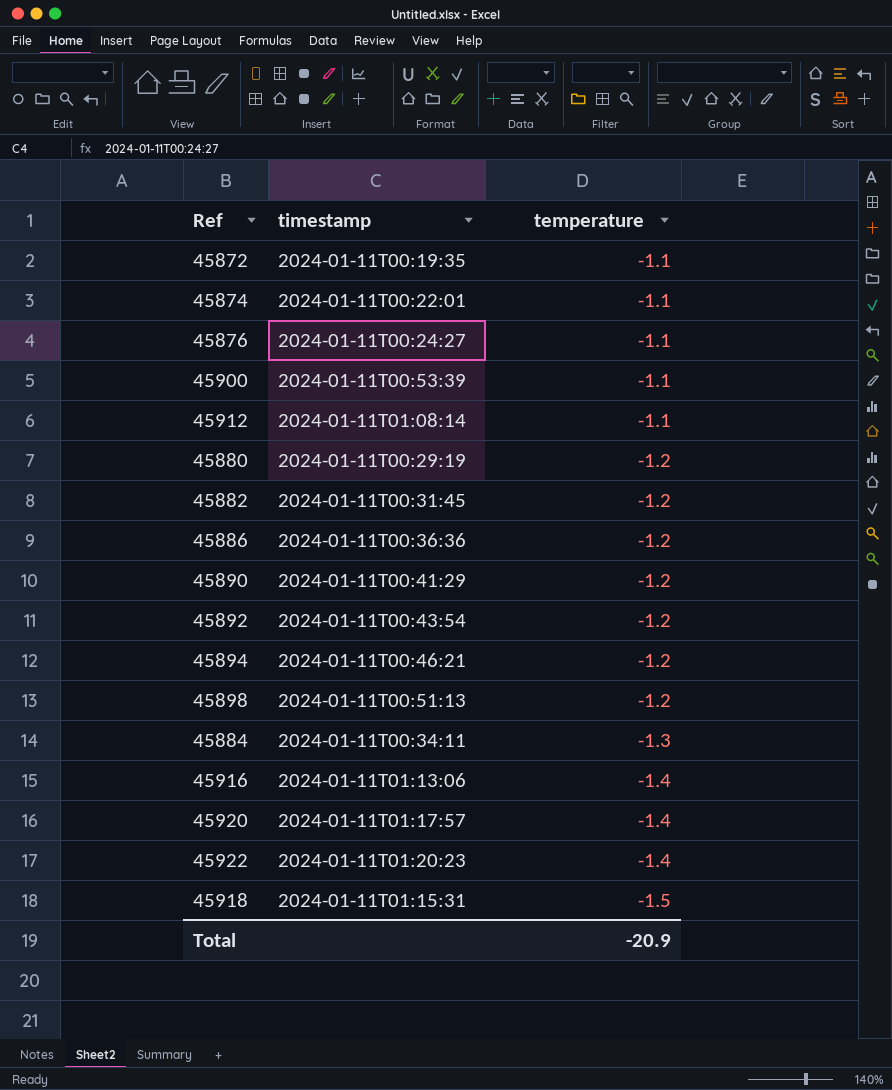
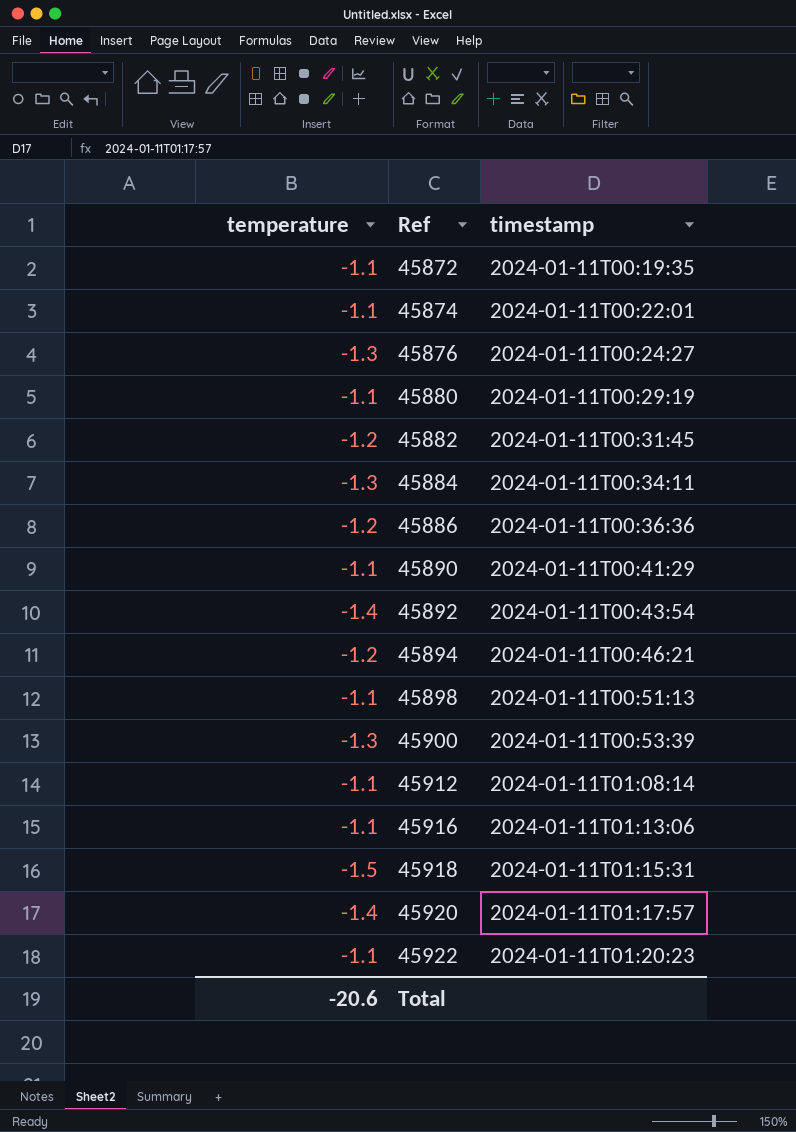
row order: temperature descending -> Ref ascending
column temperature | position: 3 -> 1
45876 | temperature: -1.1 -> -1.3
45880 | temperature: -1.2 -> -1.1
45890 | temperature: -1.2 -> -1.1
45892 | temperature: -1.2 -> -1.4
45898 | temperature: -1.2 -> -1.1
45900 | temperature: -1.1 -> -1.3
45916 | temperature: -1.4 -> -1.1
45922 | temperature: -1.4 -> -1.1
Total | temperature: -20.9 -> -20.6

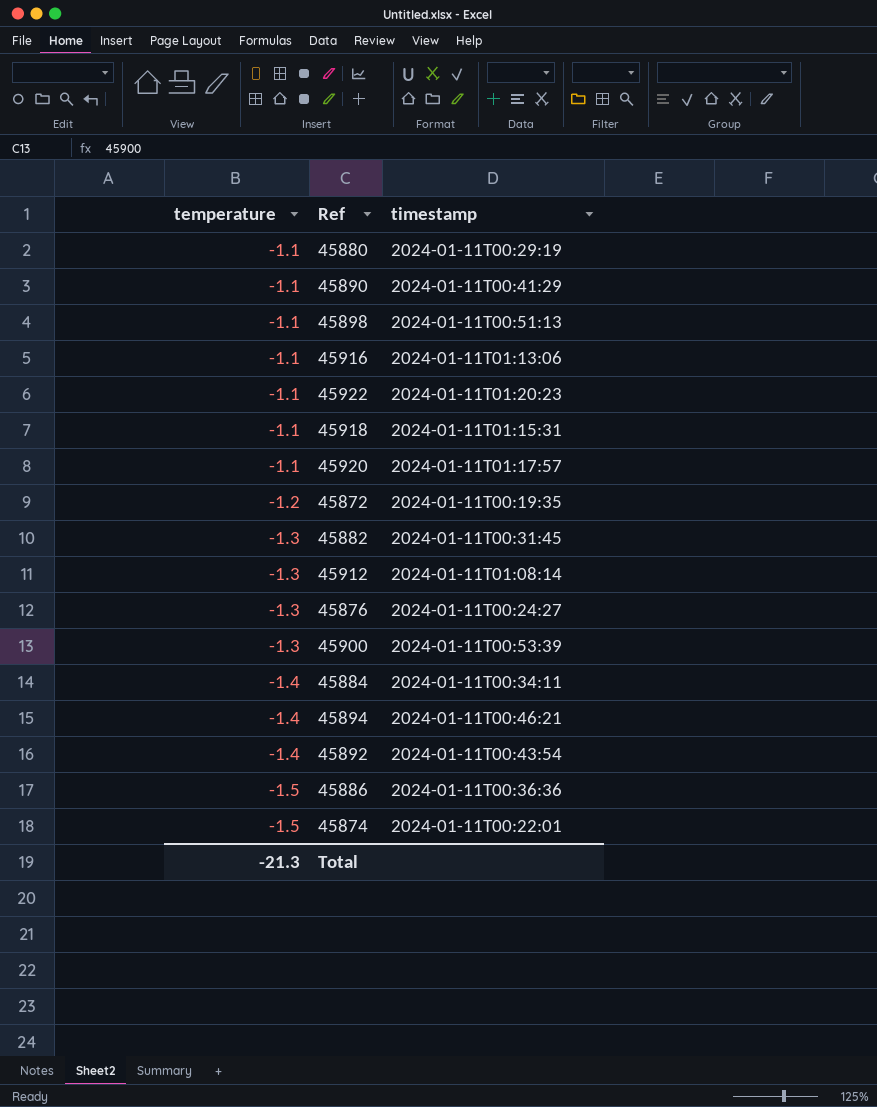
row order: Ref ascending -> temperature descending
45918 | temperature: -1.5 -> -1.1
45920 | temperature: -1.4 -> -1.1
45872 | temperature: -1.1 -> -1.2
45882 | temperature: -1.2 -> -1.3
45912 | temperature: -1.1 -> -1.3
45884 | temperature: -1.3 -> -1.4
45894 | temperature: -1.2 -> -1.4
45886 | temperature: -1.2 -> -1.5
45874 | temperature: -1.1 -> -1.5
Total | temperature: -20.6 -> -21.3

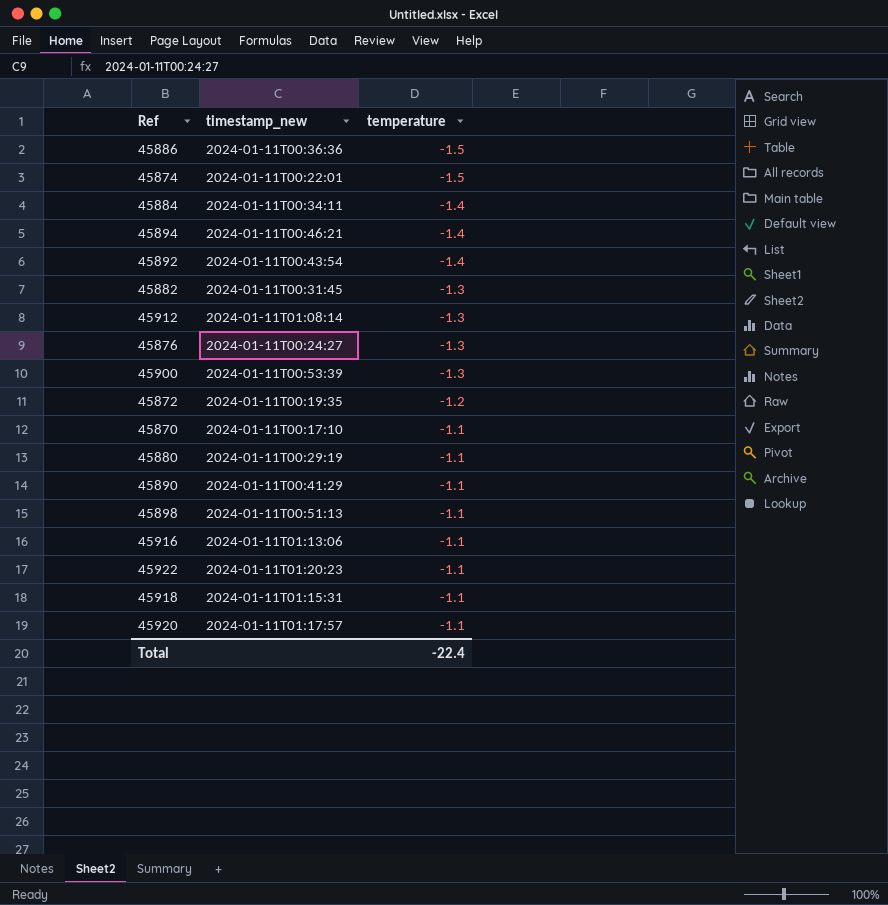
row order: temperature descending -> temperature ascending
column name: timestamp -> timestamp_new
column temperature | position: 1 -> 3
row 45870: none -> 2024-01-11T00:17:10 | -1.1
Total | temperature: -21.3 -> -22.4

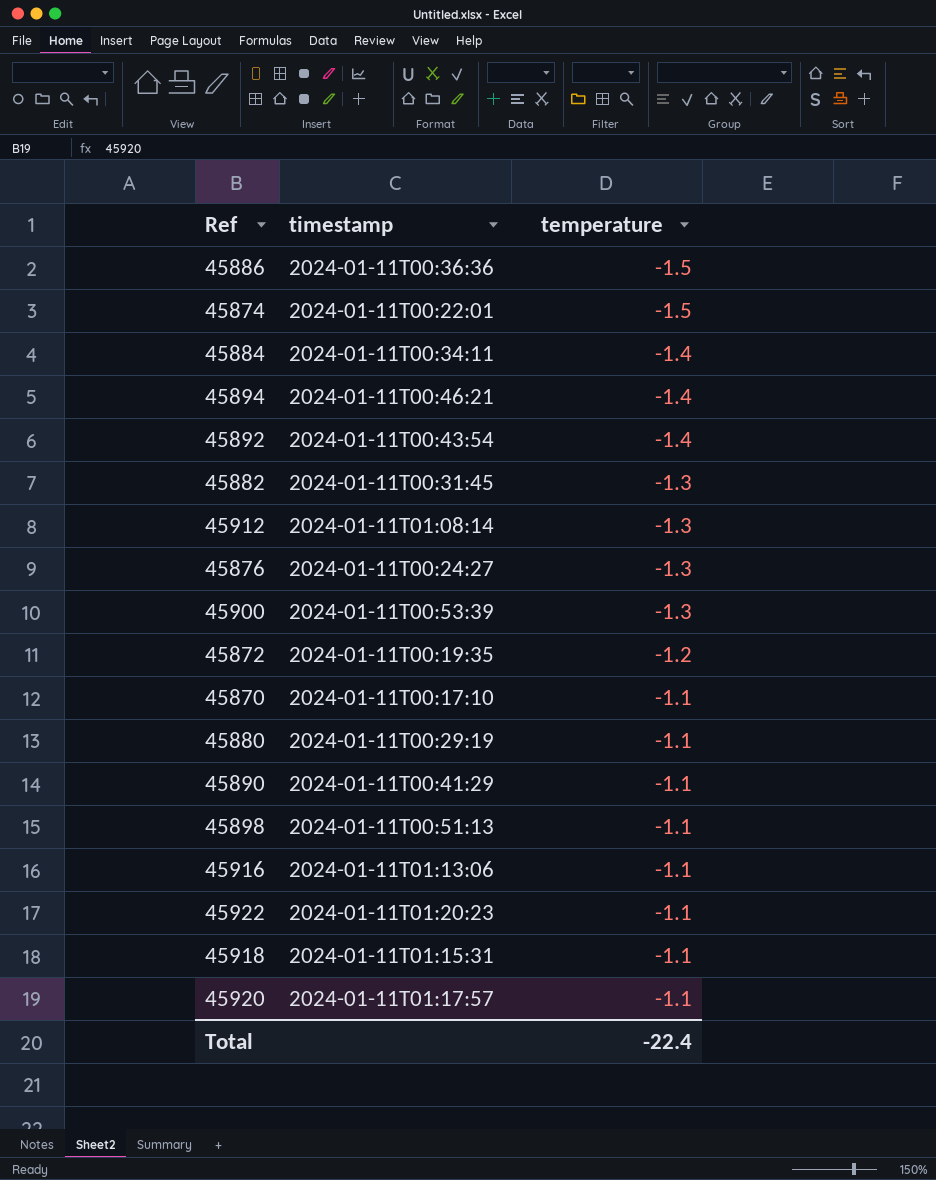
column name: timestamp_new -> timestamp

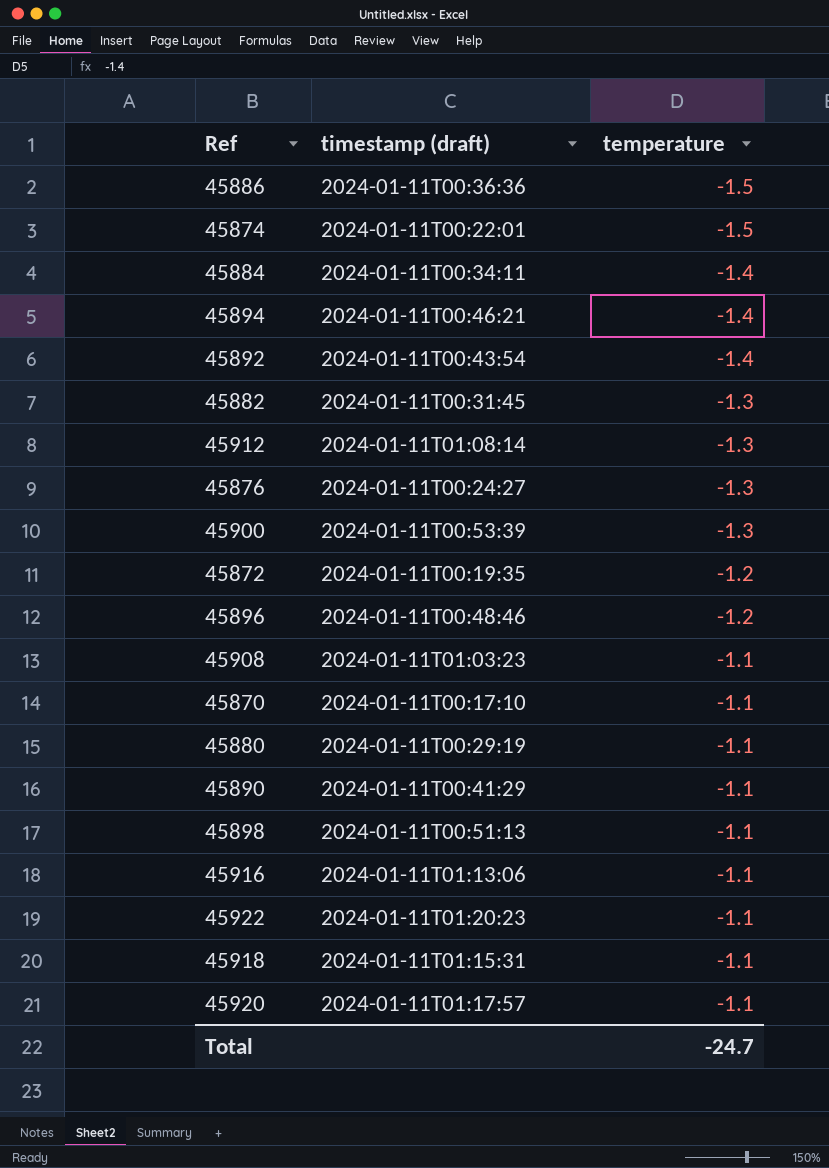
column name: timestamp -> timestamp (draft)
row 45896: none -> 2024-01-11T00:48:46 | -1.2
row 45908: none -> 2024-01-11T01:03:23 | -1.1
Total | temperature: -22.4 -> -24.7

